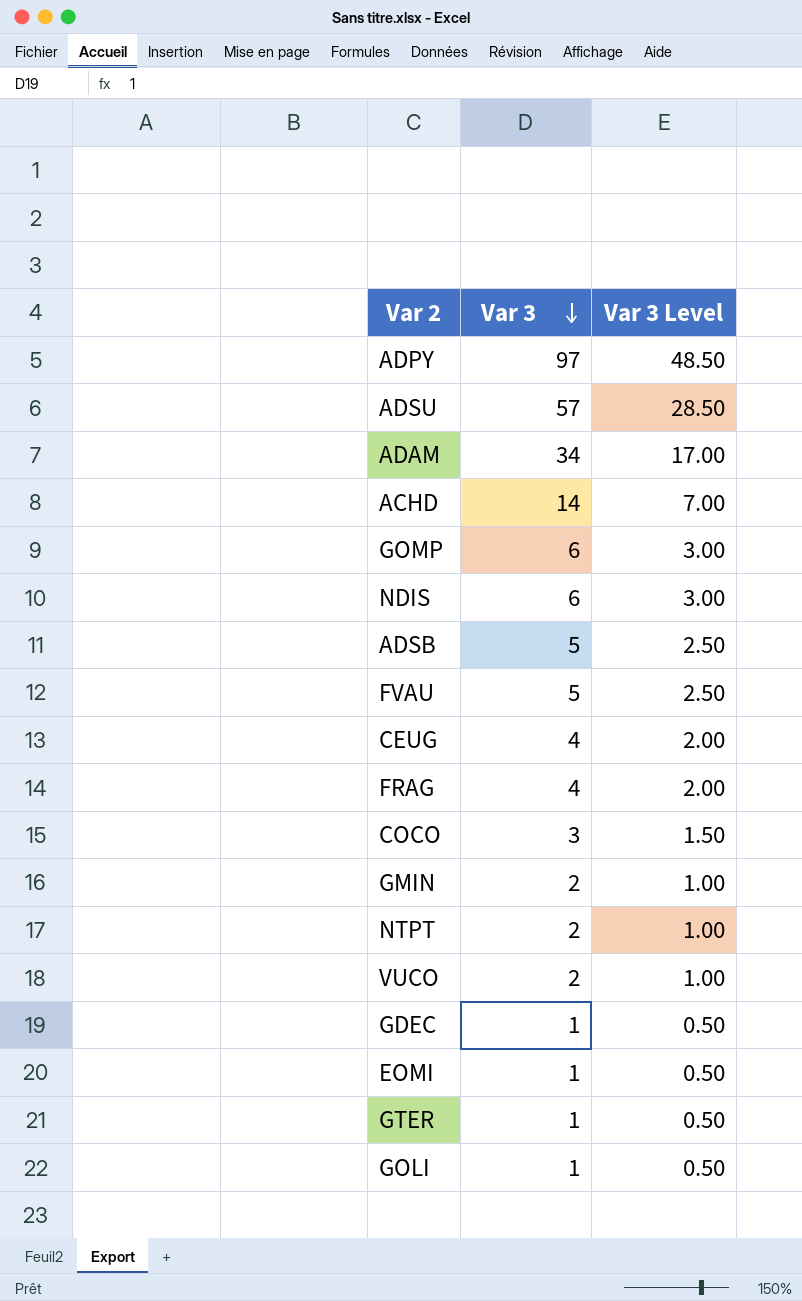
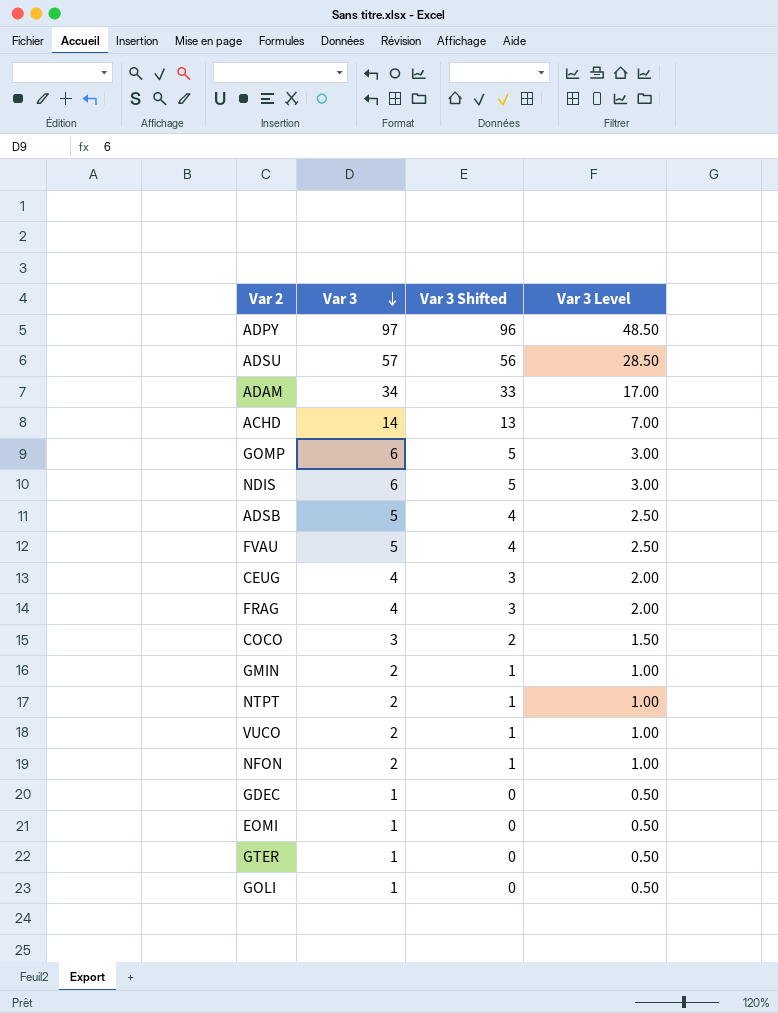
column Var 3 Shifted | formula: none -> [Var 3] - 1
row NFON: none -> 2 | 1 | 1.00

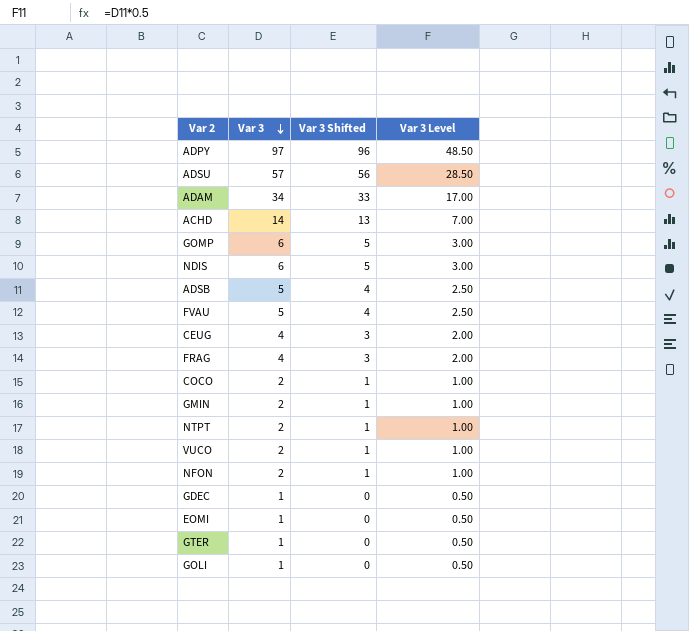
COCO | Var 3: 3 -> 2
COCO | Var 3 Shifted: 2 -> 1
COCO | Var 3 Level: 1.50 -> 1.00

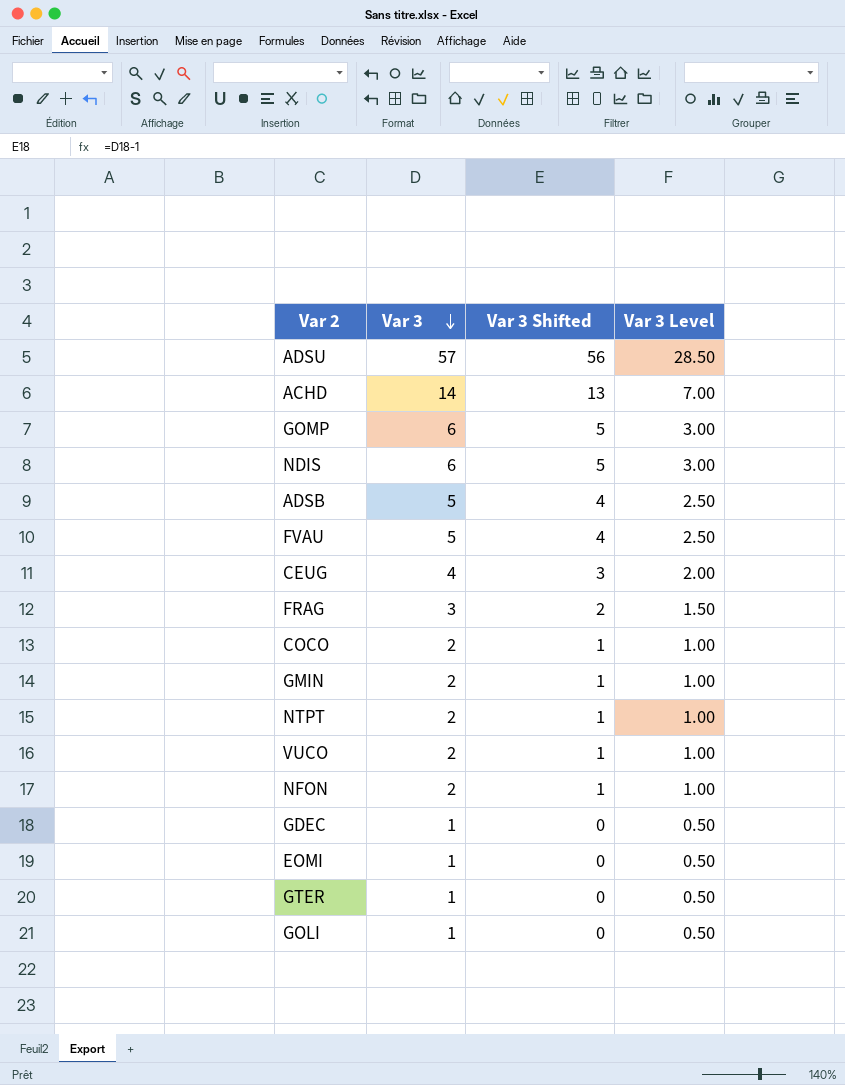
row ADPY: 97 | 96 | 48.50 -> none
row ADAM: 34 | 33 | 17.00 -> none
FRAG | Var 3: 4 -> 3
FRAG | Var 3 Shifted: 3 -> 2
FRAG | Var 3 Level: 2.00 -> 1.50

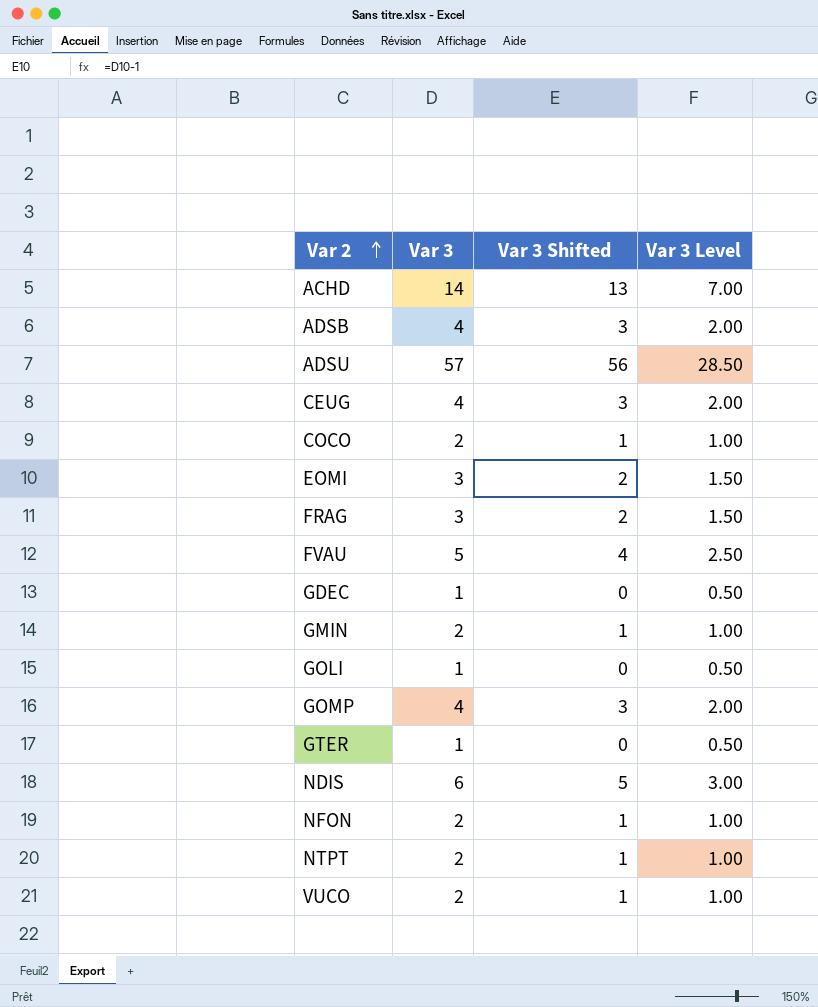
row order: Var 3 descending -> Var 2 ascending
ADSB | Var 3: 5 -> 4
ADSB | Var 3 Shifted: 4 -> 3
ADSB | Var 3 Level: 2.50 -> 2.00
EOMI | Var 3: 1 -> 3
EOMI | Var 3 Shifted: 0 -> 2
EOMI | Var 3 Level: 0.50 -> 1.50
GOMP | Var 3: 6 -> 4
GOMP | Var 3 Shifted: 5 -> 3
GOMP | Var 3 Level: 3.00 -> 2.00

